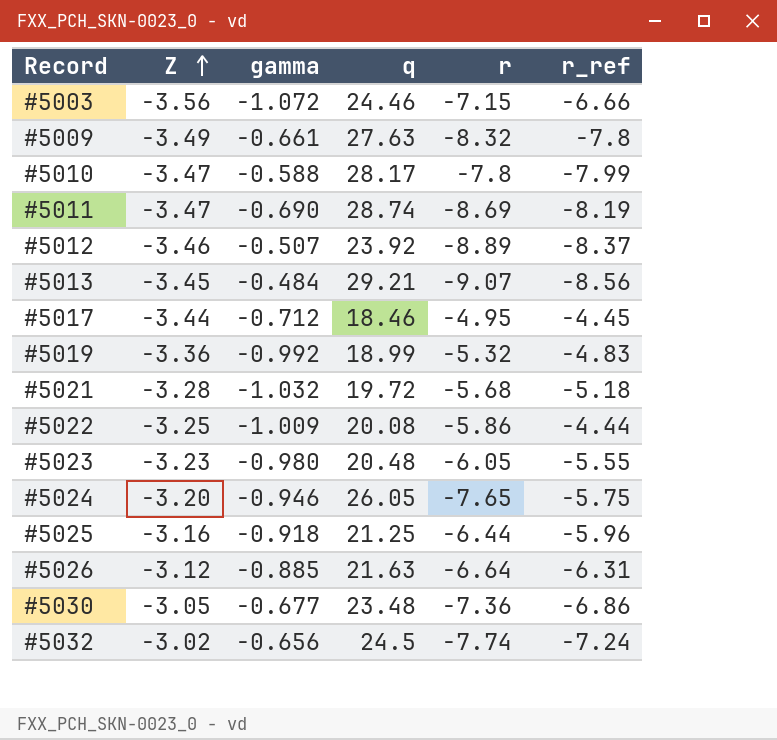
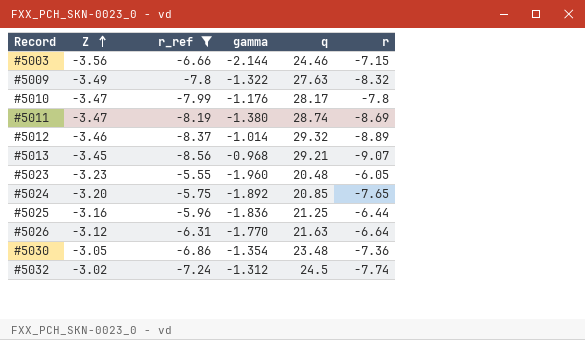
filter: none -> r_ref <= -5.55
column r_ref | position: 6 -> 3
#5003 | gamma: -1.072 -> -2.144
#5009 | gamma: -0.661 -> -1.322
#5010 | gamma: -0.588 -> -1.176
#5011 | gamma: -0.690 -> -1.380
#5012 | gamma: -0.507 -> -1.014
#5012 | q: 23.92 -> 29.32
#5013 | gamma: -0.484 -> -0.968
#5023 | gamma: -0.980 -> -1.960
#5024 | gamma: -0.946 -> -1.892
#5024 | q: 26.05 -> 20.85
#5025 | gamma: -0.918 -> -1.836
#5026 | gamma: -0.885 -> -1.770
#5030 | gamma: -0.677 -> -1.354
#5032 | gamma: -0.656 -> -1.312

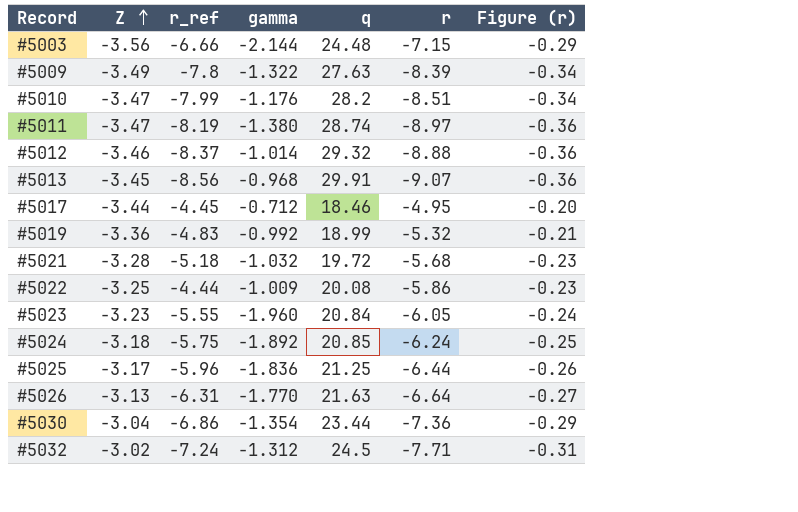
filter: r_ref <= -5.55 -> none
column Figure (r) | formula: none -> [r] * 0.04
#5003 | q: 24.46 -> 24.48
#5009 | r: -8.32 -> -8.39
#5010 | q: 28.17 -> 28.2
#5010 | r: -7.8 -> -8.51
#5011 | r: -8.69 -> -8.97
#5012 | r: -8.89 -> -8.88
#5013 | q: 29.21 -> 29.91
#5023 | q: 20.48 -> 20.84
#5024 | Z: -3.20 -> -3.18
#5024 | r: -7.65 -> -6.24
#5025 | Z: -3.16 -> -3.17
#5026 | Z: -3.12 -> -3.13
#5030 | Z: -3.05 -> -3.04
#5030 | q: 23.48 -> 23.44
#5032 | r: -7.74 -> -7.71

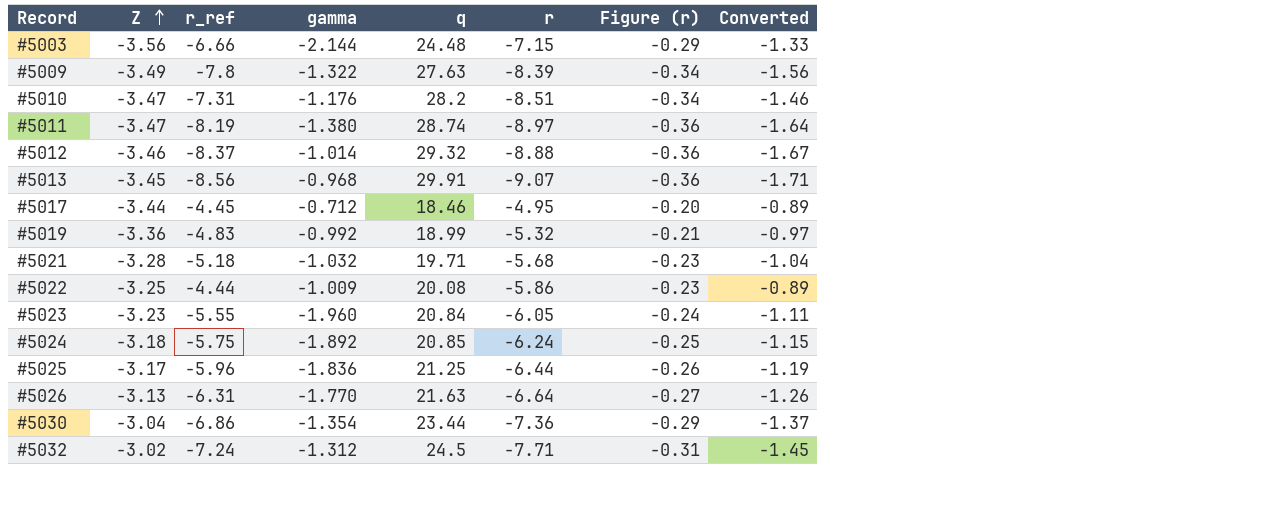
column Converted | formula: none -> [r_ref] * 0.2
#5010 | r_ref: -7.99 -> -7.31
#5021 | q: 19.72 -> 19.71

